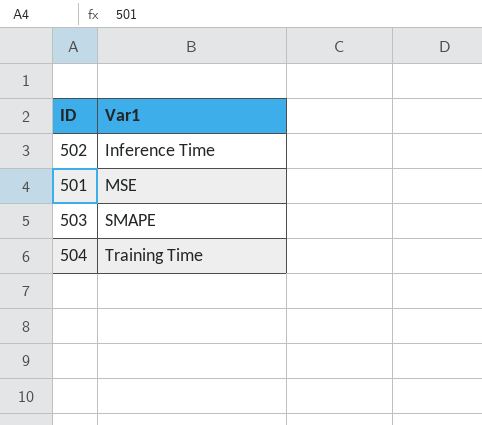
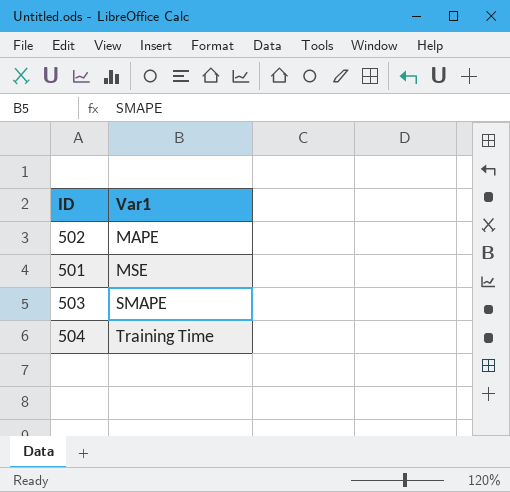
502 | Var1: Inference Time -> MAPE

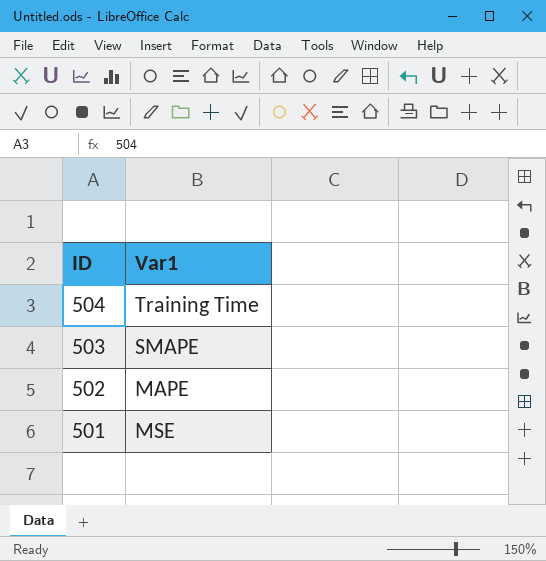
row order: Var1 ascending -> ID descending

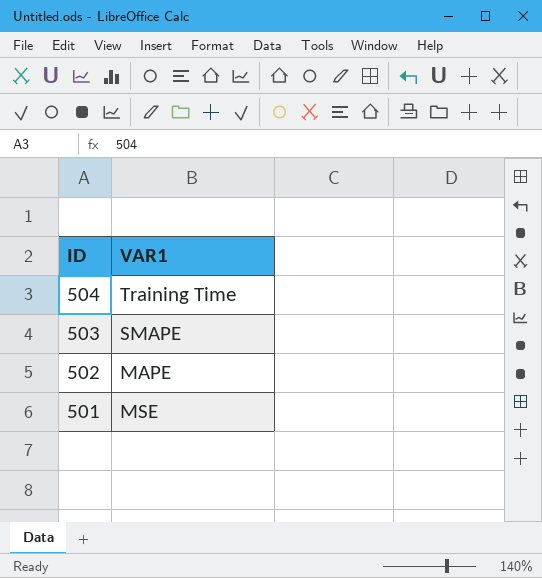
column name: Var1 -> VAR1

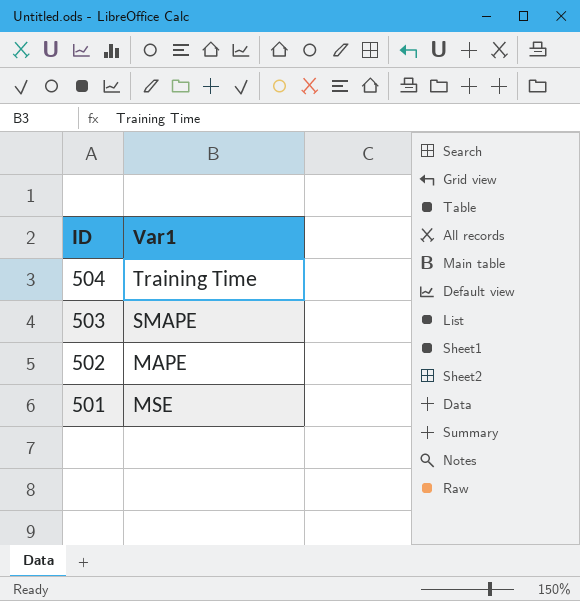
column name: VAR1 -> Var1

